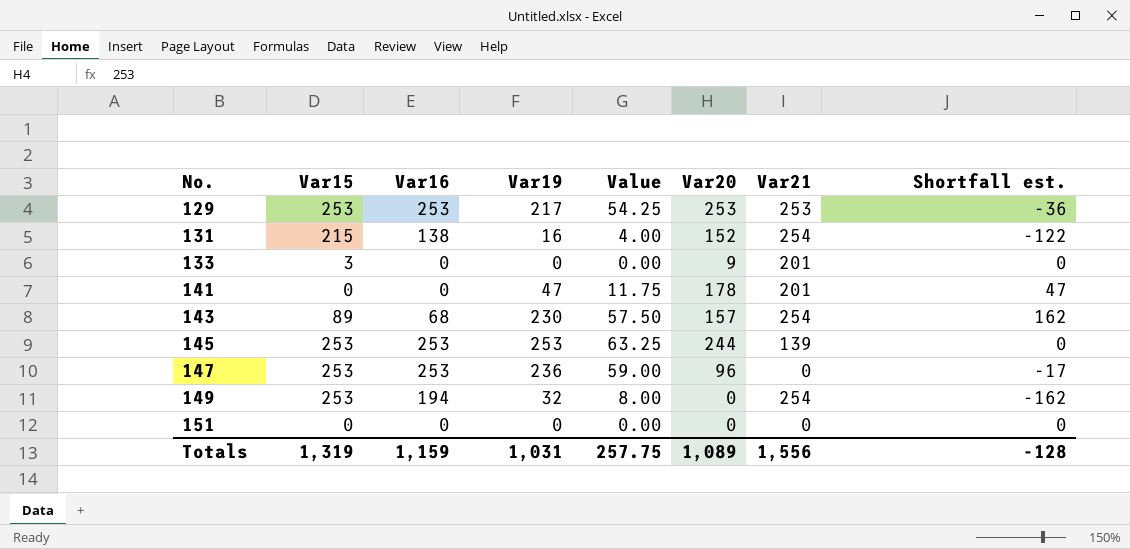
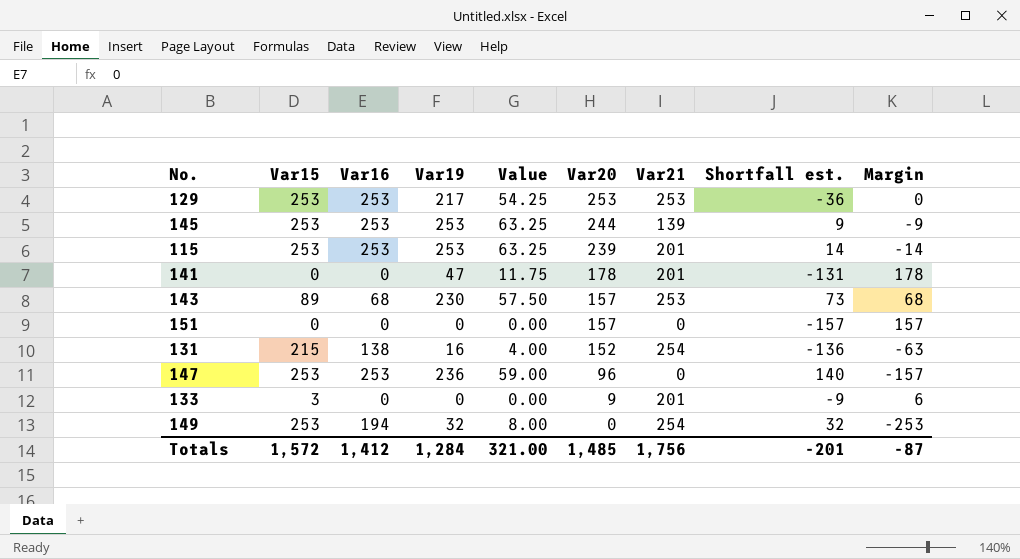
row order: No. ascending -> Var20 descending
column Shortfall est. | formula: [Var19] - [Var16] -> [Var19] - [Var20]
column Margin | formula: none -> [Var20] - [Var15]
row 115: none -> 253 | 253 | 253 | 63.25 | 239 | 201 | 14 | -14
143 | Var21: 254 -> 253
151 | Var20: 0 -> 157
Totals | Var15: 1,319 -> 1,572
Totals | Var16: 1,159 -> 1,412
Totals | Var19: 1,031 -> 1,284
Totals | Value: 257.75 -> 321.00
Totals | Var20: 1,089 -> 1,485
Totals | Var21: 1,556 -> 1,756
Totals | Shortfall est.: -128 -> -201

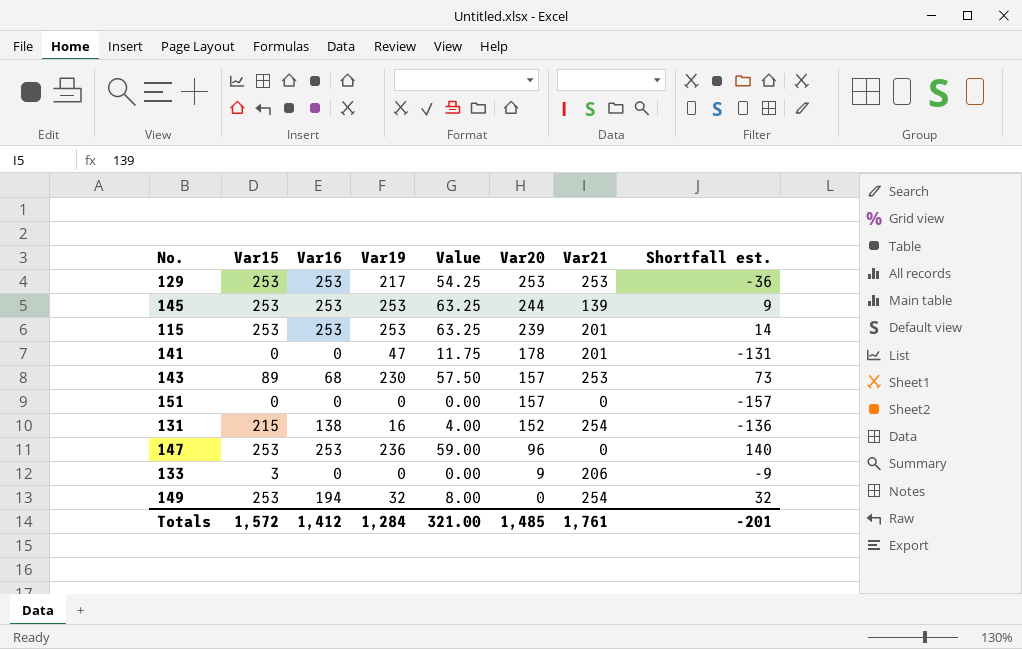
column Margin | formula: [Var20] - [Var15] -> none
133 | Var21: 201 -> 206
Totals | Var21: 1,756 -> 1,761

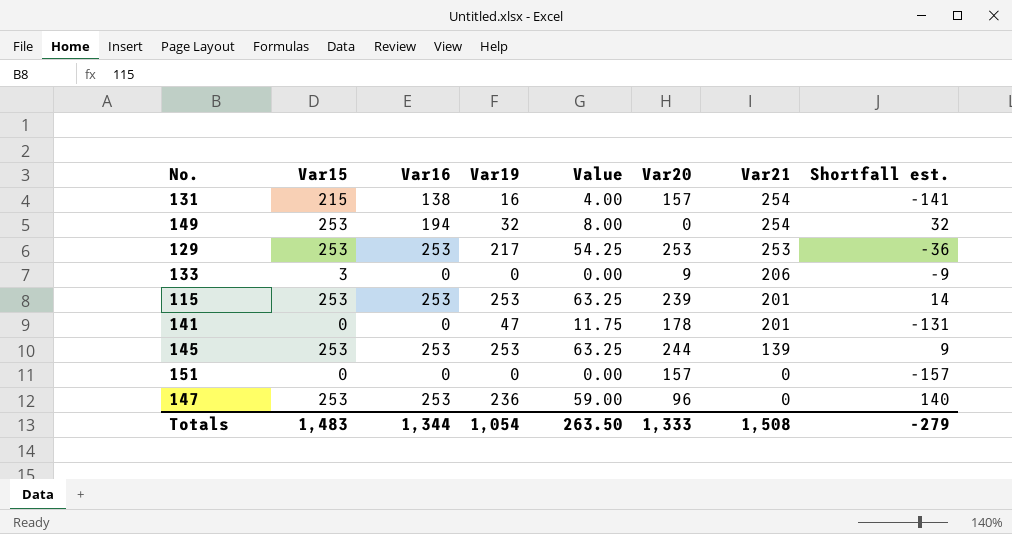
row order: Var20 descending -> Var21 descending
row 143: 89 | 68 | 230 | 57.50 | 157 | 253 | 73 -> none
131 | Var20: 152 -> 157
131 | Shortfall est.: -136 -> -141
Totals | Var15: 1,572 -> 1,483
Totals | Var16: 1,412 -> 1,344
Totals | Var19: 1,284 -> 1,054
Totals | Value: 321.00 -> 263.50
Totals | Var20: 1,485 -> 1,333
Totals | Var21: 1,761 -> 1,508
Totals | Shortfall est.: -201 -> -279

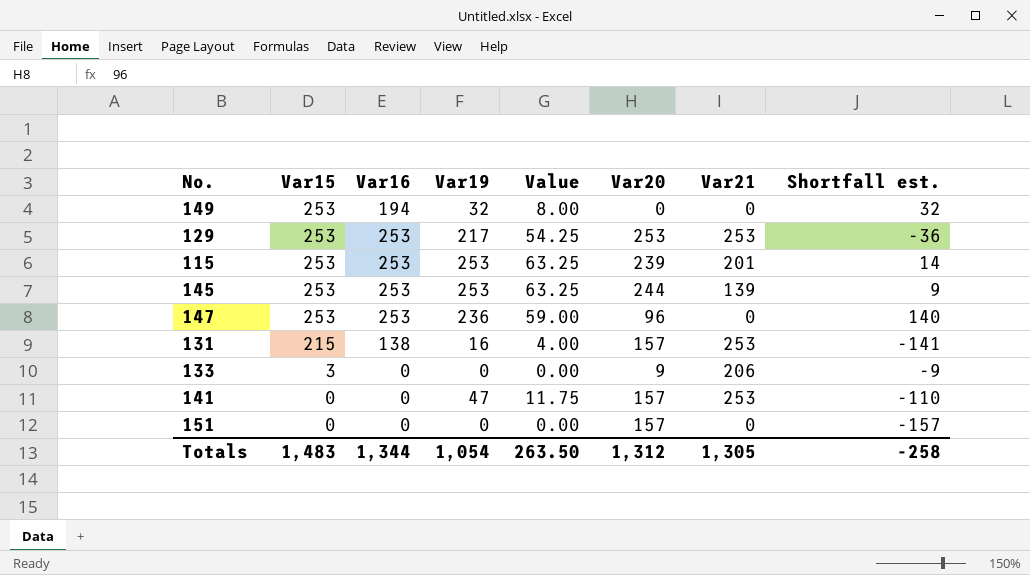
row order: Var21 descending -> Var15 descending
149 | Var21: 254 -> 0
131 | Var21: 254 -> 253
141 | Var20: 178 -> 157
141 | Var21: 201 -> 253
141 | Shortfall est.: -131 -> -110
Totals | Var20: 1,333 -> 1,312
Totals | Var21: 1,508 -> 1,305
Totals | Shortfall est.: -279 -> -258

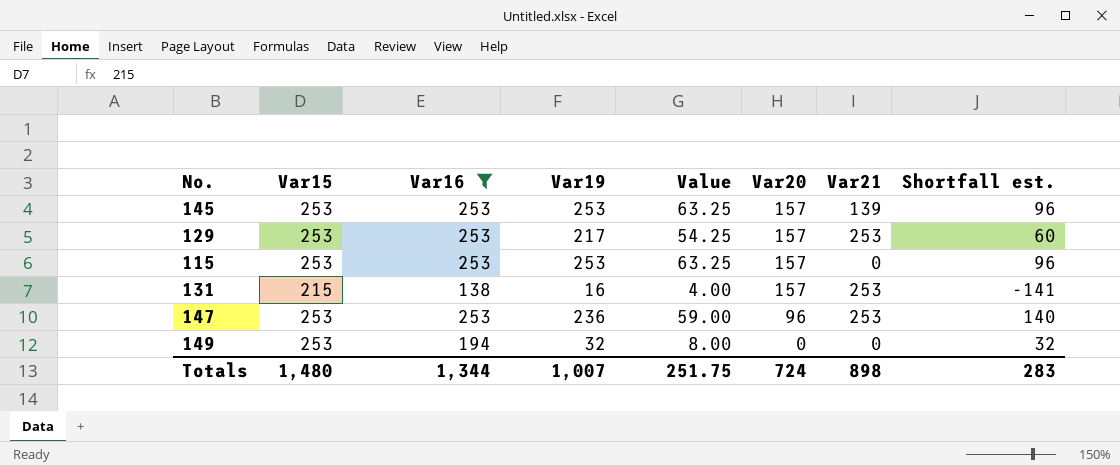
filter: none -> Var16 != 0
row order: Var15 descending -> Var20 descending
145 | Var20: 244 -> 157
145 | Shortfall est.: 9 -> 96
129 | Var20: 253 -> 157
129 | Shortfall est.: -36 -> 60
115 | Var20: 239 -> 157
115 | Var21: 201 -> 0
115 | Shortfall est.: 14 -> 96
147 | Var21: 0 -> 253
Totals | Var15: 1,483 -> 1,480
Totals | Var19: 1,054 -> 1,007
Totals | Value: 263.50 -> 251.75
Totals | Var20: 1,312 -> 724
Totals | Var21: 1,305 -> 898
Totals | Shortfall est.: -258 -> 283

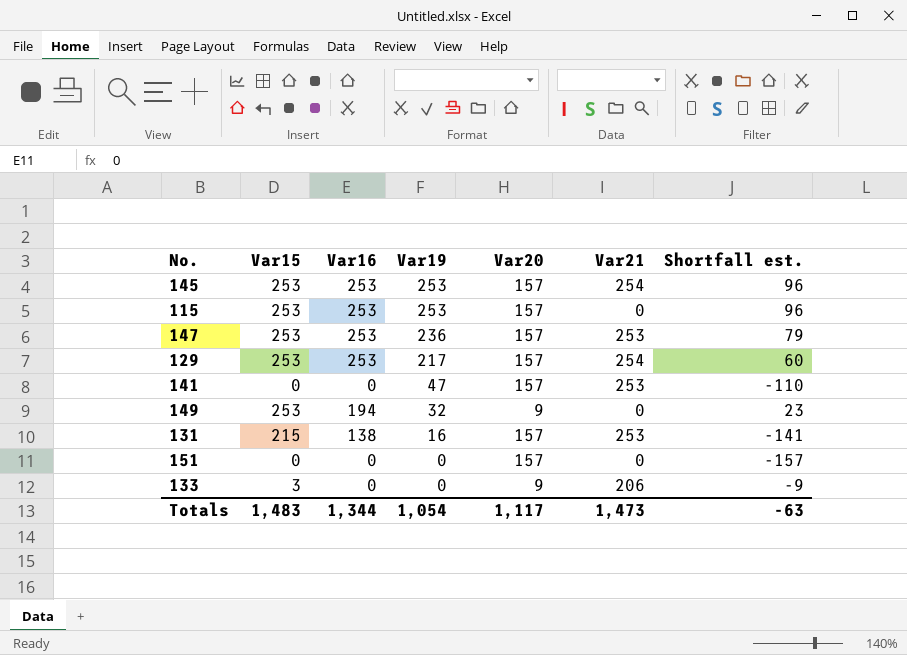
filter: Var16 != 0 -> none
row order: Var20 descending -> Var19 descending
column Value | formula: [Var19] * 0.25 -> none
145 | Var21: 139 -> 254
147 | Var20: 96 -> 157
147 | Shortfall est.: 140 -> 79
129 | Var21: 253 -> 254
149 | Var20: 0 -> 9
149 | Shortfall est.: 32 -> 23
Totals | Var15: 1,480 -> 1,483
Totals | Var19: 1,007 -> 1,054
Totals | Var20: 724 -> 1,117
Totals | Var21: 898 -> 1,473
Totals | Shortfall est.: 283 -> -63

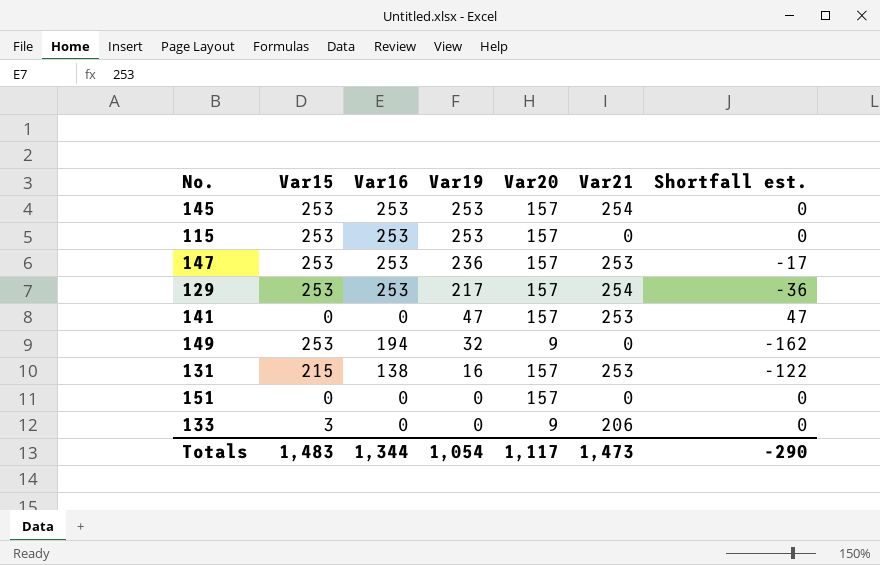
column Shortfall est. | formula: [Var19] - [Var20] -> [Var19] - [Var16]
Totals | Shortfall est.: -63 -> -290

